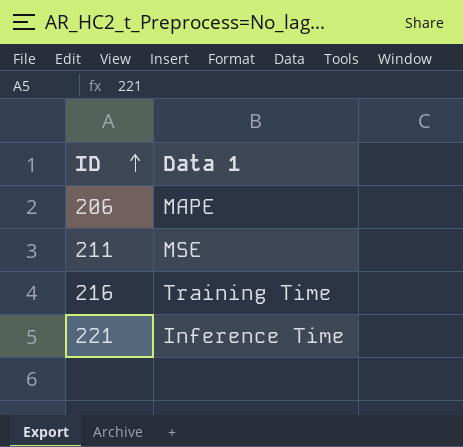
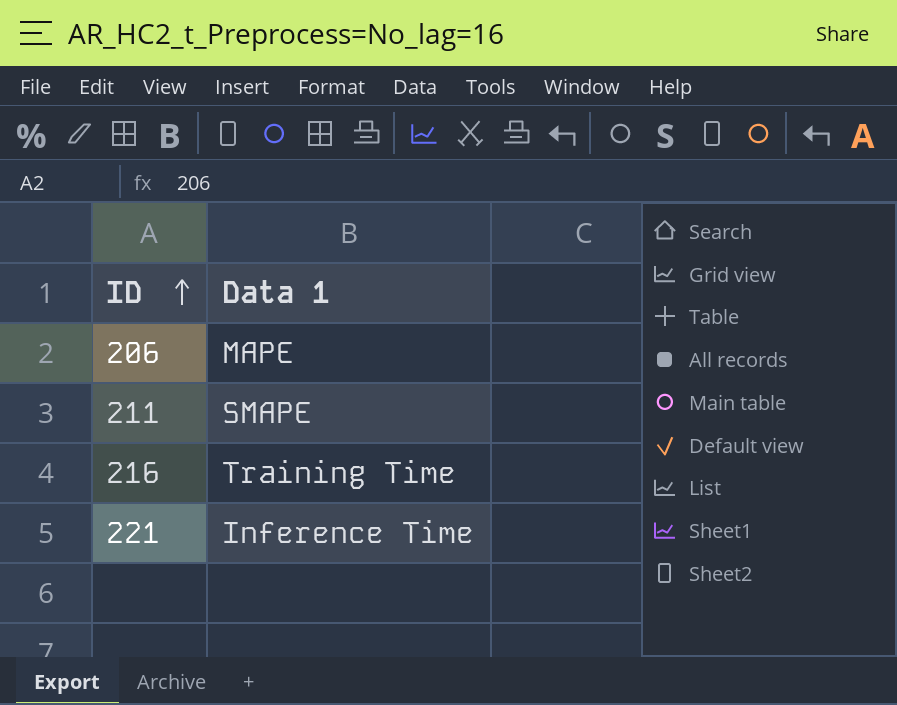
211 | Data 1: MSE -> SMAPE

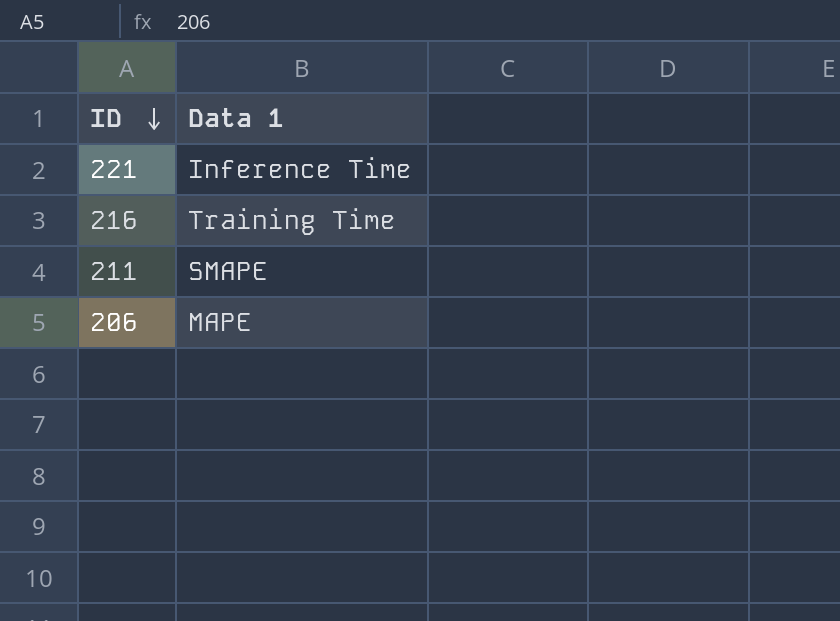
row order: ID ascending -> ID descending

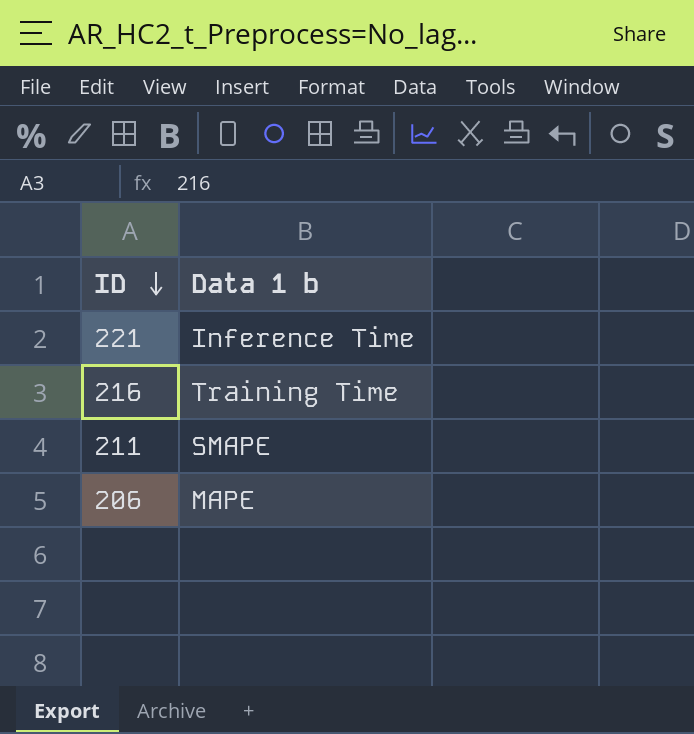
column name: Data 1 -> Data 1 b

